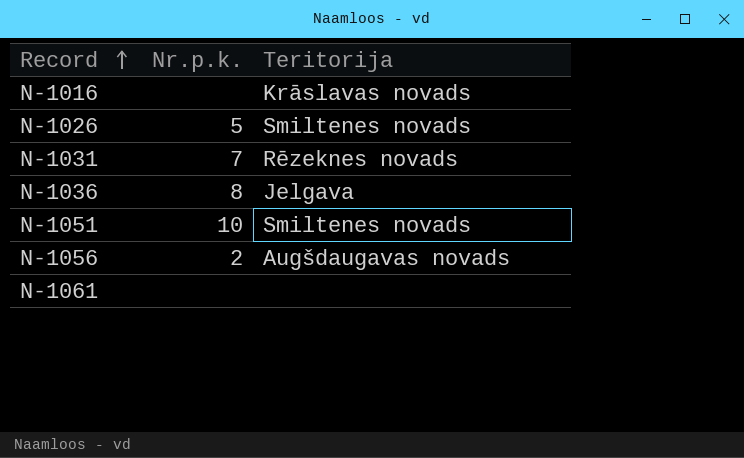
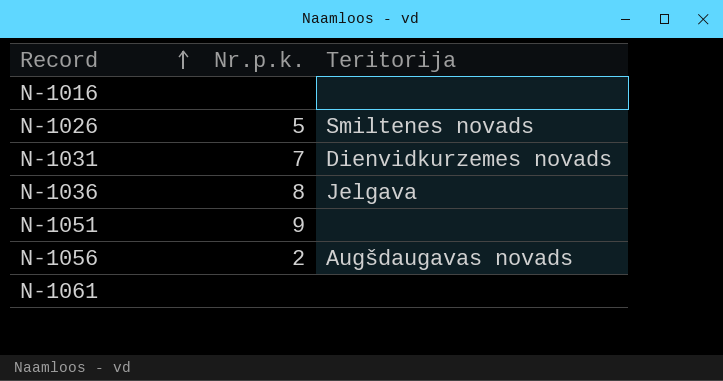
N-1016 | Teritorija: Krāslavas novads -> none
N-1031 | Teritorija: Rēzeknes novads -> Dienvidkurzemes novads
N-1051 | Nr.p.k.: 10 -> 9
N-1051 | Teritorija: Smiltenes novads -> none

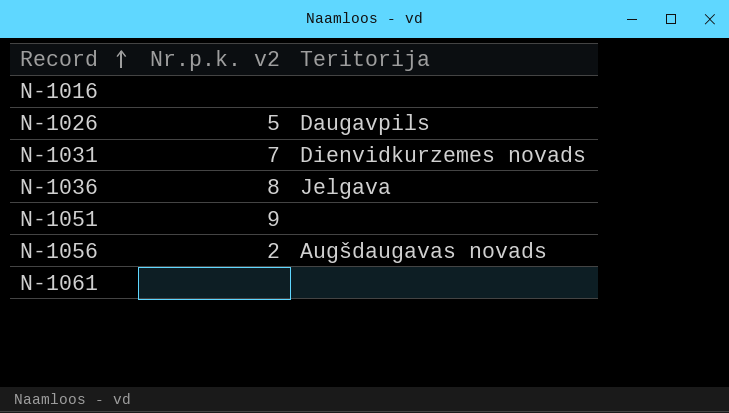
column name: Nr.p.k. -> Nr.p.k. v2
N-1026 | Teritorija: Smiltenes novads -> Daugavpils

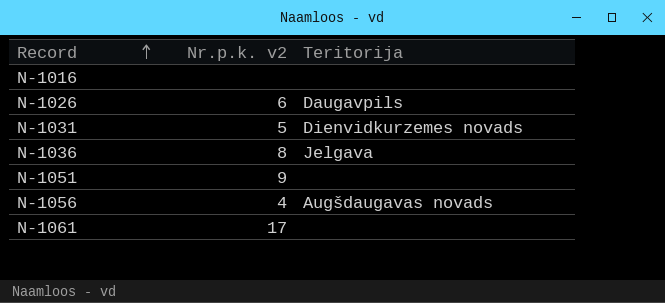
N-1026 | Nr.p.k. v2: 5 -> 6
N-1031 | Nr.p.k. v2: 7 -> 5
N-1056 | Nr.p.k. v2: 2 -> 4
N-1061 | Nr.p.k. v2: none -> 17

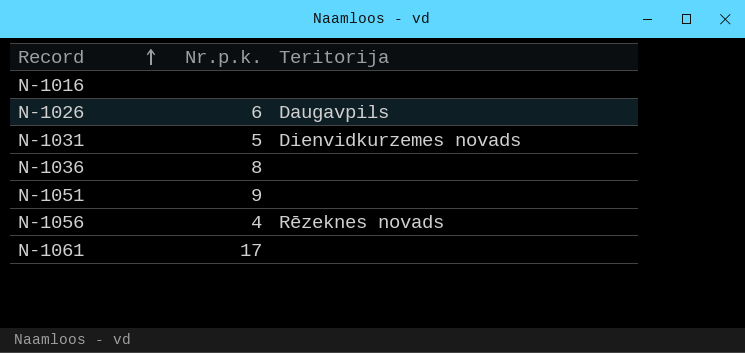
column name: Nr.p.k. v2 -> Nr.p.k.
N-1036 | Teritorija: Jelgava -> none
N-1056 | Teritorija: Augšdaugavas novads -> Rēzeknes novads

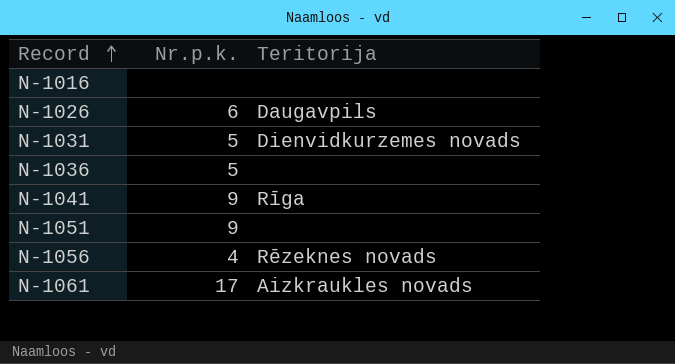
N-1036 | Nr.p.k.: 8 -> 5
row N-1041: none -> 9 | Rīga
N-1061 | Teritorija: none -> Aizkraukles novads

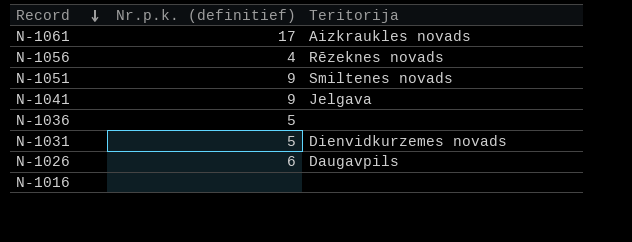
row order: Record ascending -> Record descending
column name: Nr.p.k. -> Nr.p.k. (definitief)
N-1051 | Teritorija: none -> Smiltenes novads
N-1041 | Teritorija: Rīga -> Jelgava

